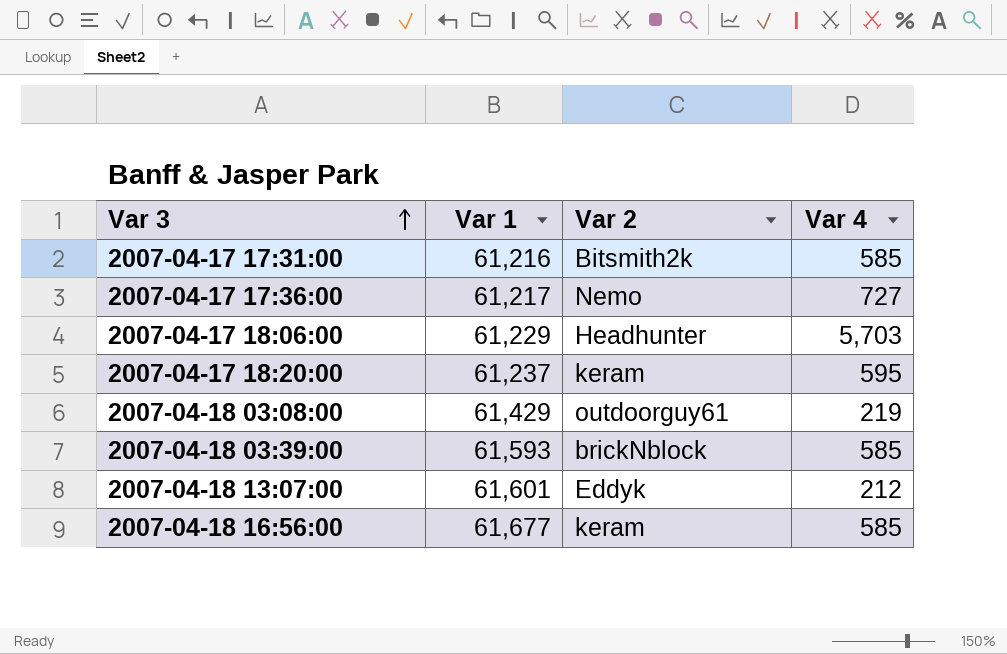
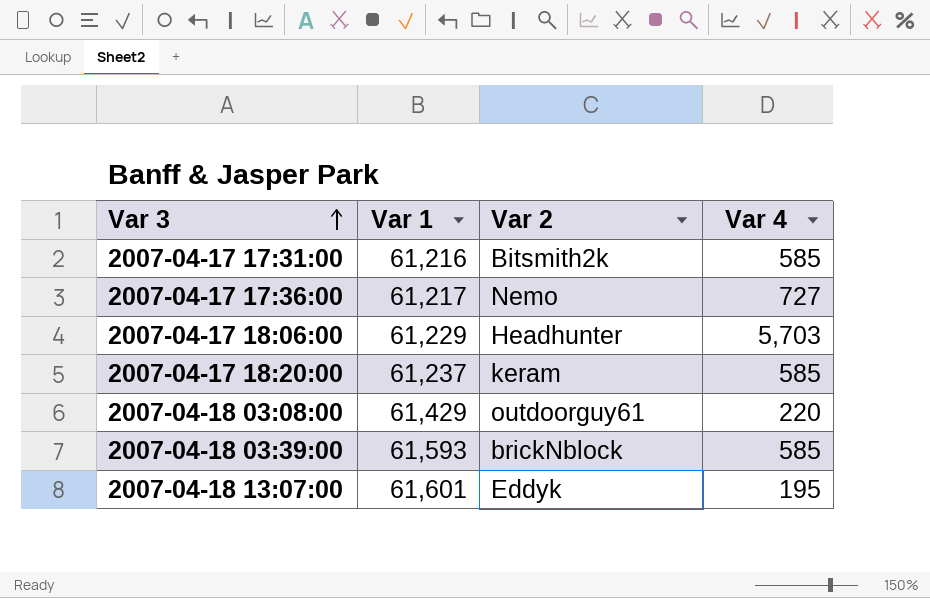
row 2007-04-18 16:56:00: 61,677 | keram | 585 -> none
2007-04-17 18:20:00 | Var 4: 595 -> 585
2007-04-18 03:08:00 | Var 4: 219 -> 220
2007-04-18 13:07:00 | Var 4: 212 -> 195

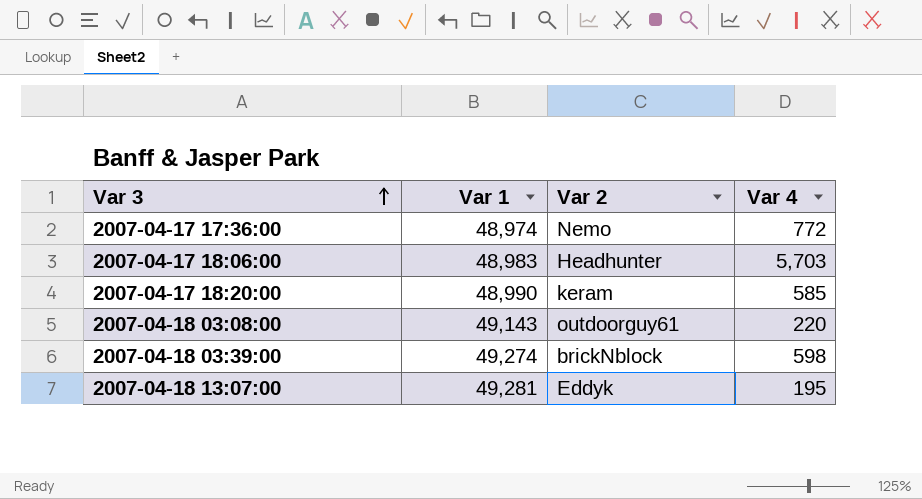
row 2007-04-17 17:31:00: 61,216 | Bitsmith2k | 585 -> none
2007-04-17 17:36:00 | Var 1: 61,217 -> 48,974
2007-04-17 17:36:00 | Var 4: 727 -> 772
2007-04-17 18:06:00 | Var 1: 61,229 -> 48,983
2007-04-17 18:20:00 | Var 1: 61,237 -> 48,990
2007-04-18 03:08:00 | Var 1: 61,429 -> 49,143
2007-04-18 03:39:00 | Var 1: 61,593 -> 49,274
2007-04-18 03:39:00 | Var 4: 585 -> 598
2007-04-18 13:07:00 | Var 1: 61,601 -> 49,281

